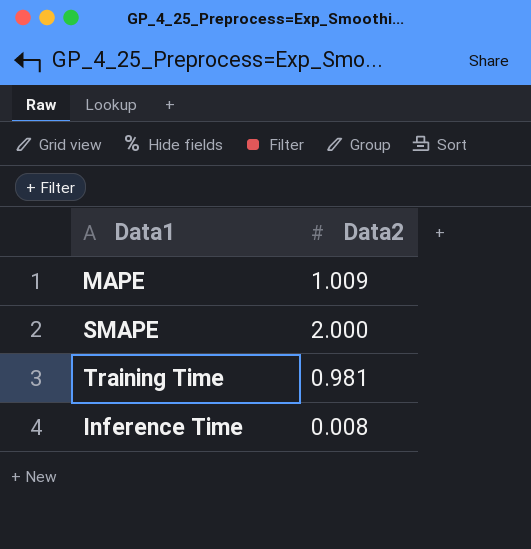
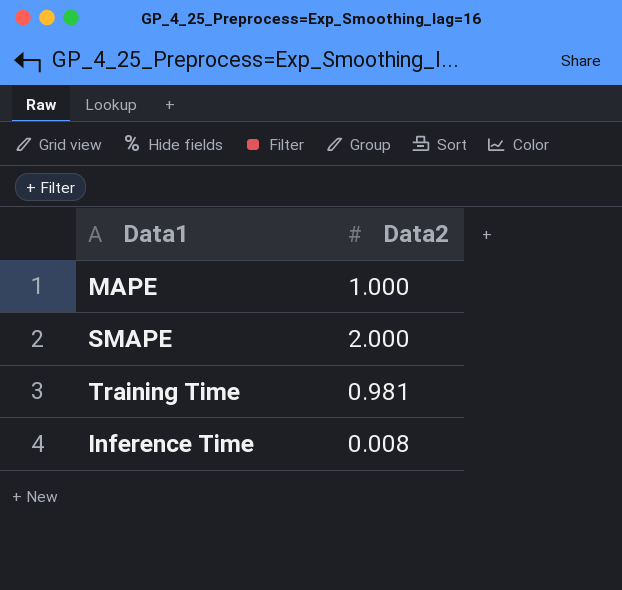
MAPE | Data2: 1.009 -> 1.000

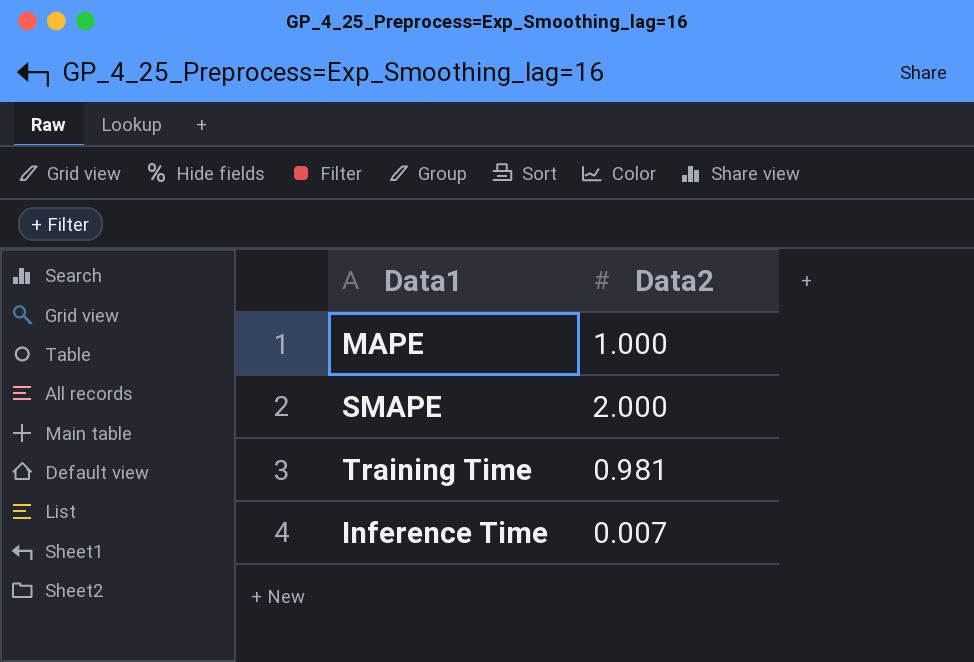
Inference Time | Data2: 0.008 -> 0.007

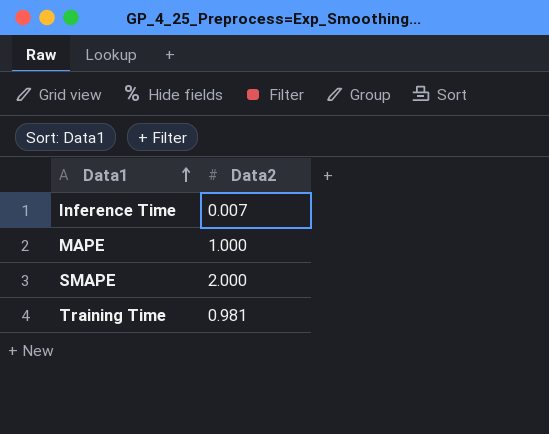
row order: none -> Data1 ascending

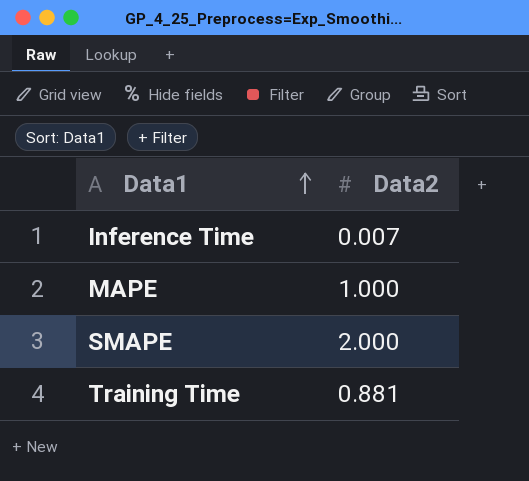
Training Time | Data2: 0.981 -> 0.881

